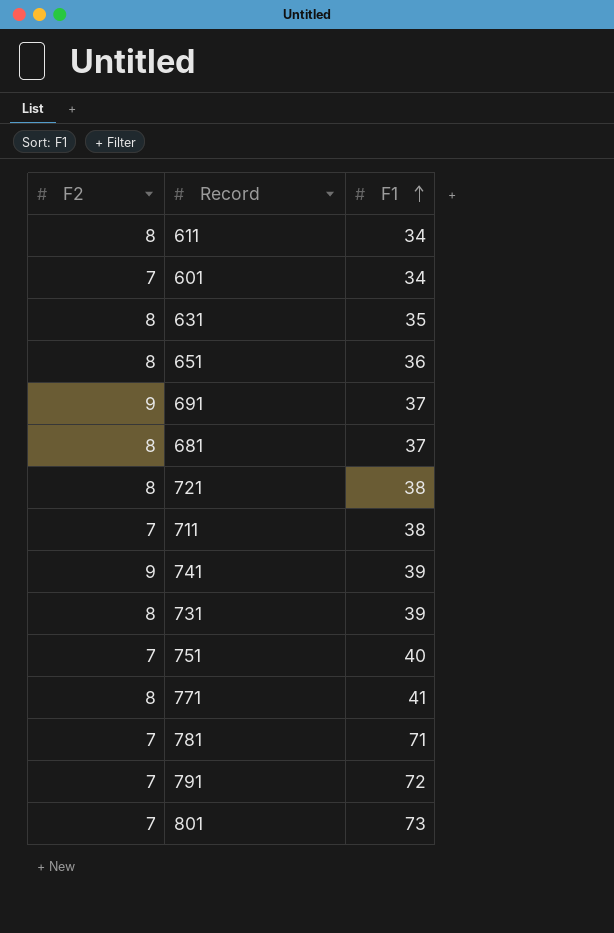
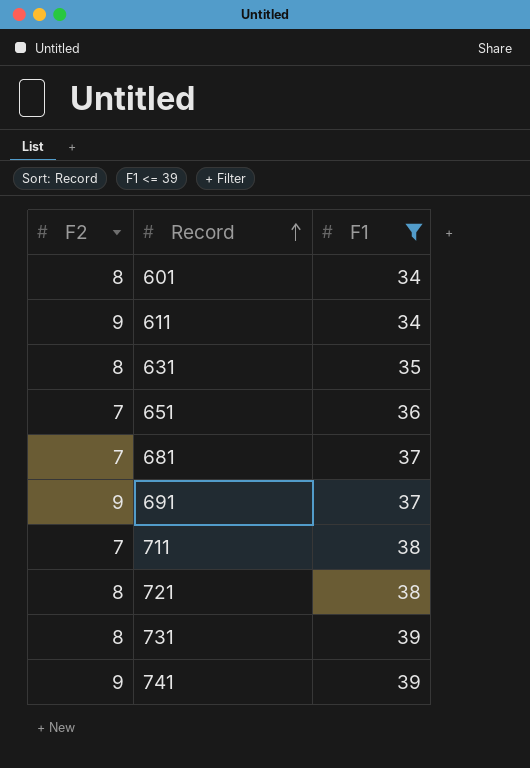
filter: none -> F1 <= 39
row order: F1 ascending -> Record ascending
601 | F2: 7 -> 8
611 | F2: 8 -> 9
651 | F2: 8 -> 7
681 | F2: 8 -> 7

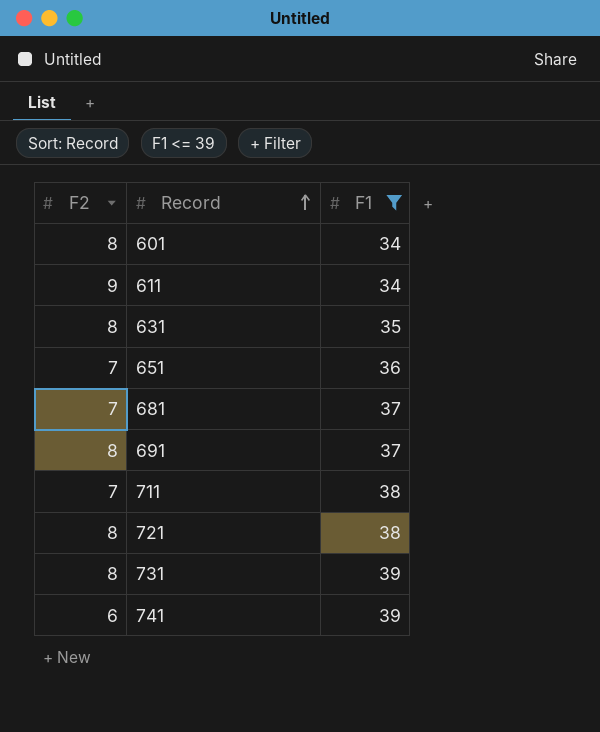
691 | F2: 9 -> 8
741 | F2: 9 -> 6

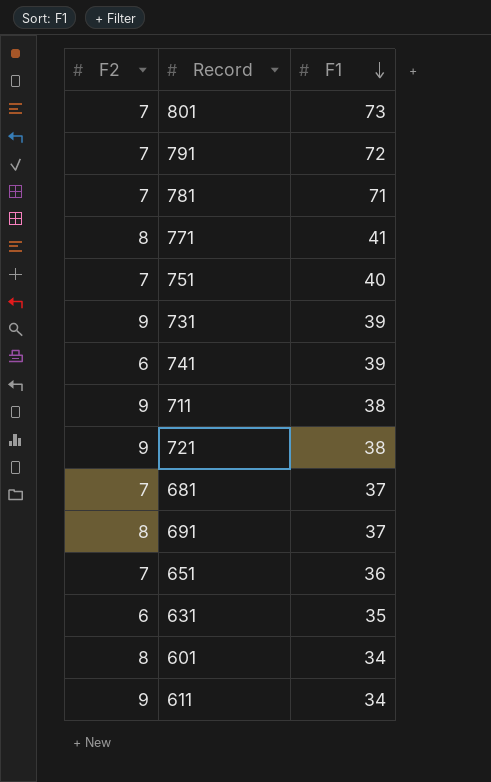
filter: F1 <= 39 -> none
row order: Record ascending -> F1 descending
731 | F2: 8 -> 9
711 | F2: 7 -> 9
721 | F2: 8 -> 9
631 | F2: 8 -> 6

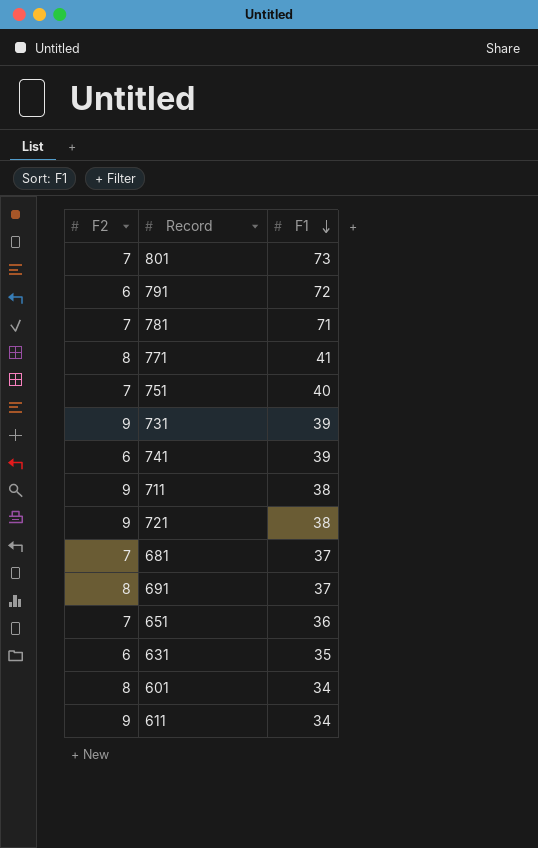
791 | F2: 7 -> 6

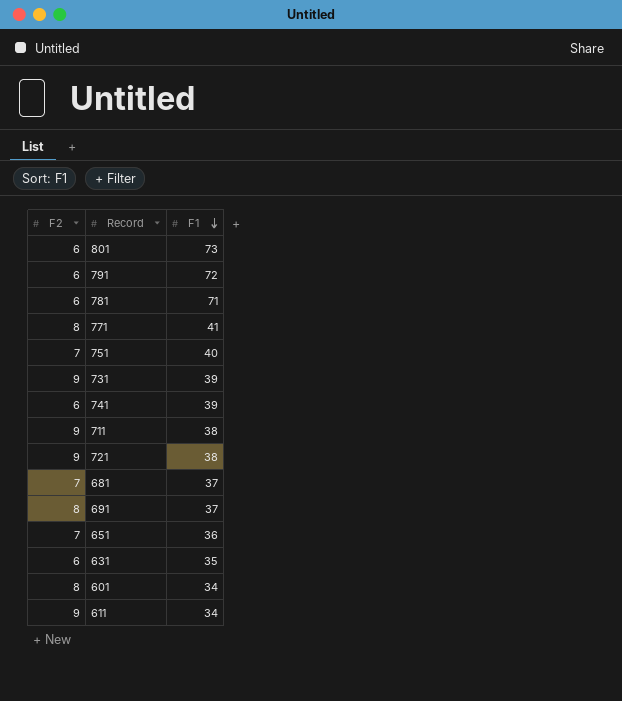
801 | F2: 7 -> 6
781 | F2: 7 -> 6

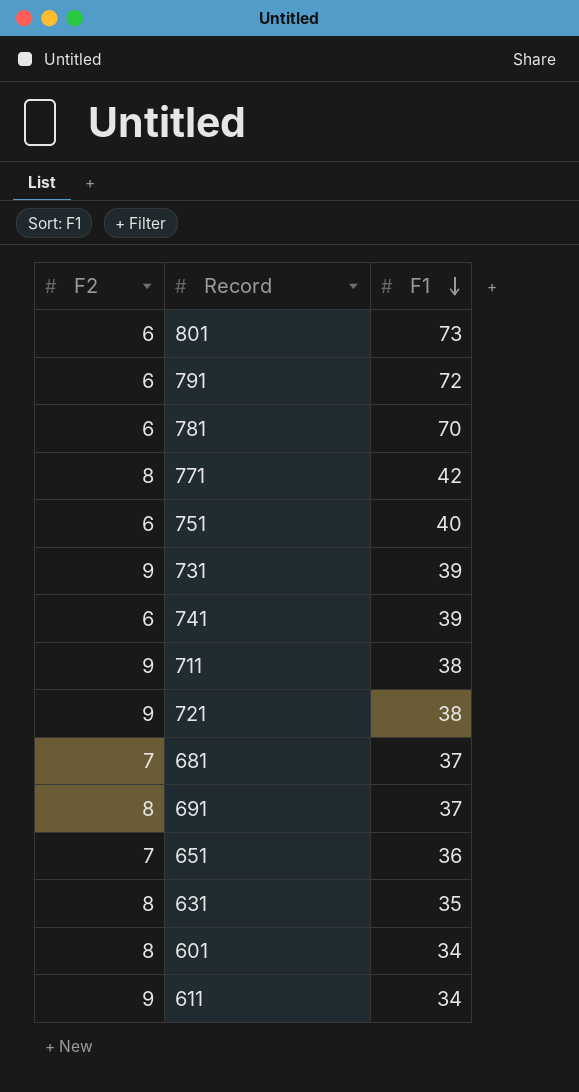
781 | F1: 71 -> 70
771 | F1: 41 -> 42
751 | F2: 7 -> 6
631 | F2: 6 -> 8

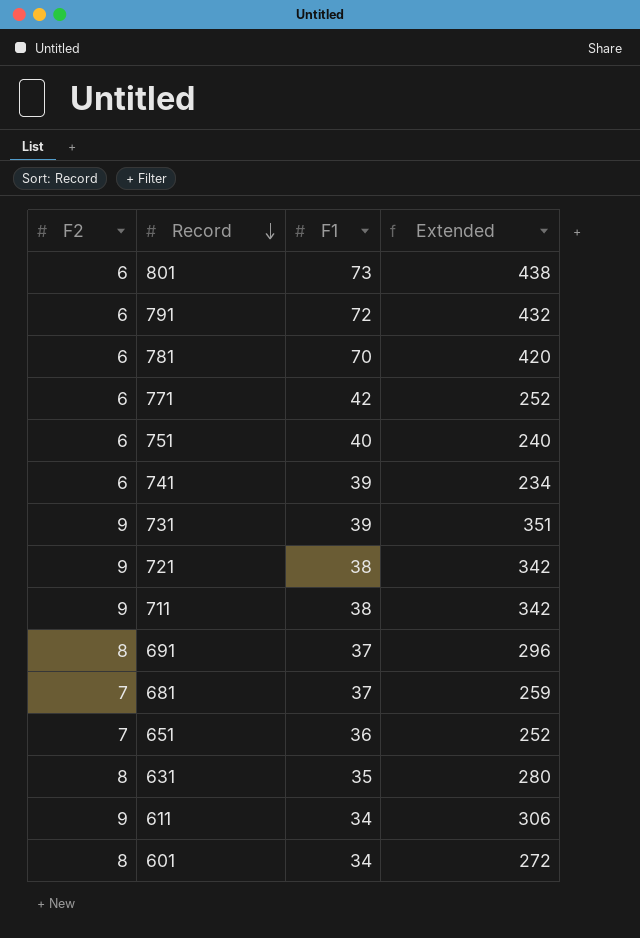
row order: F1 descending -> Record descending
column Extended | formula: none -> [F2] * [F1]
771 | F2: 8 -> 6

